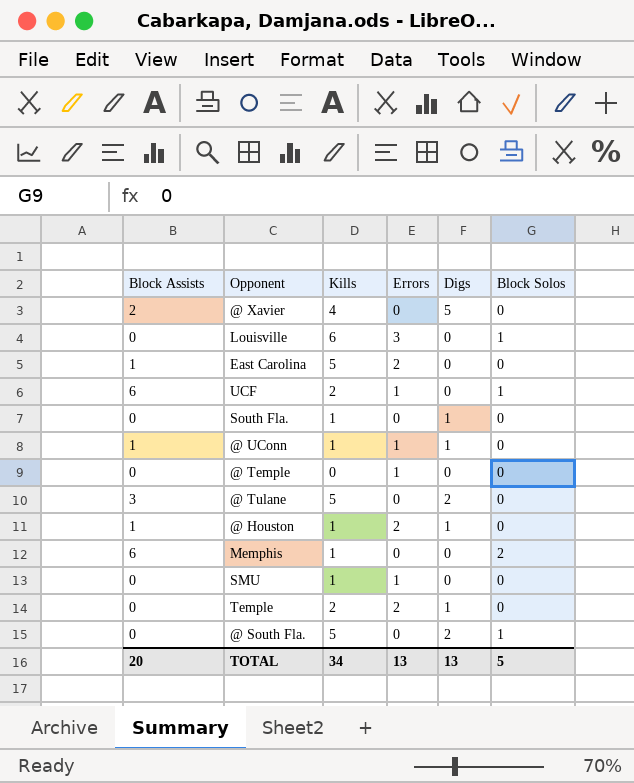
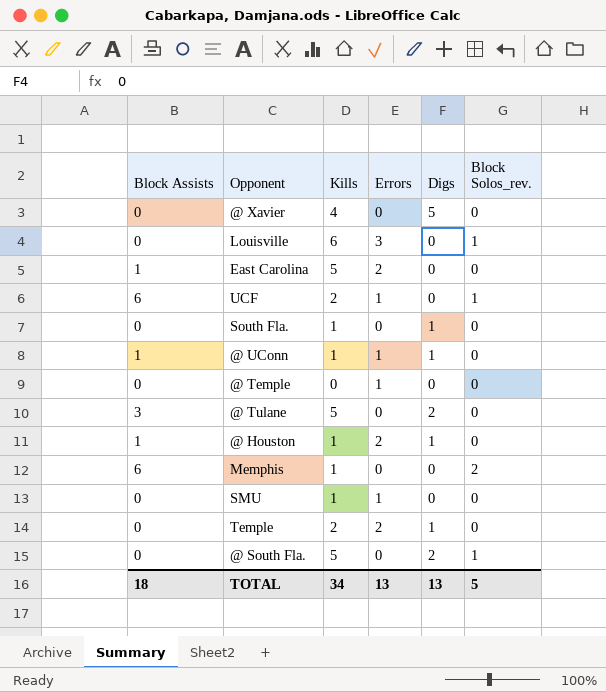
column name: Block Solos -> Block Solos_rev.
@ Xavier | Block Assists: 2 -> 0
TOTAL | Block Assists: 20 -> 18

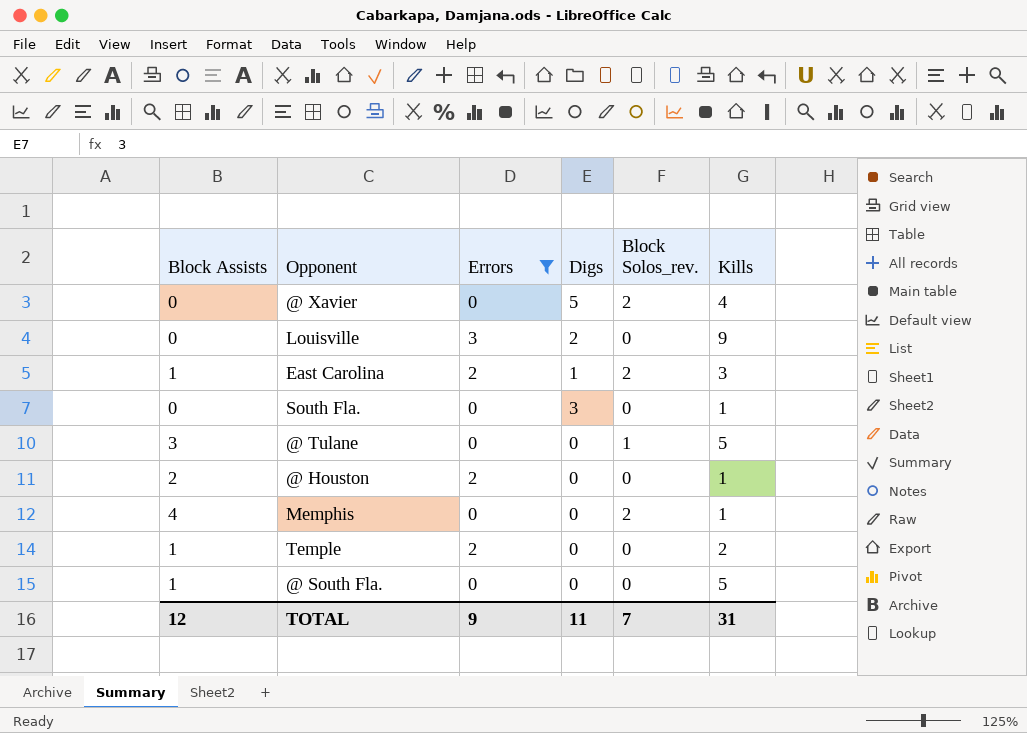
filter: none -> Errors != 1
column Kills | position: 3 -> 6
@ Xavier | Block Solos_rev.: 0 -> 2
Louisville | Digs: 0 -> 2
Louisville | Block Solos_rev.: 1 -> 0
Louisville | Kills: 6 -> 9
East Carolina | Digs: 0 -> 1
East Carolina | Block Solos_rev.: 0 -> 2
East Carolina | Kills: 5 -> 3
South Fla. | Digs: 1 -> 3
@ Tulane | Digs: 2 -> 0
@ Tulane | Block Solos_rev.: 0 -> 1
@ Houston | Block Assists: 1 -> 2
@ Houston | Digs: 1 -> 0
Memphis | Block Assists: 6 -> 4
Temple | Block Assists: 0 -> 1
Temple | Digs: 1 -> 0
@ South Fla. | Block Assists: 0 -> 1
@ South Fla. | Digs: 2 -> 0
@ South Fla. | Block Solos_rev.: 1 -> 0
TOTAL | Block Assists: 18 -> 12
TOTAL | Errors: 13 -> 9
TOTAL | Digs: 13 -> 11
TOTAL | Block Solos_rev.: 5 -> 7
TOTAL | Kills: 34 -> 31

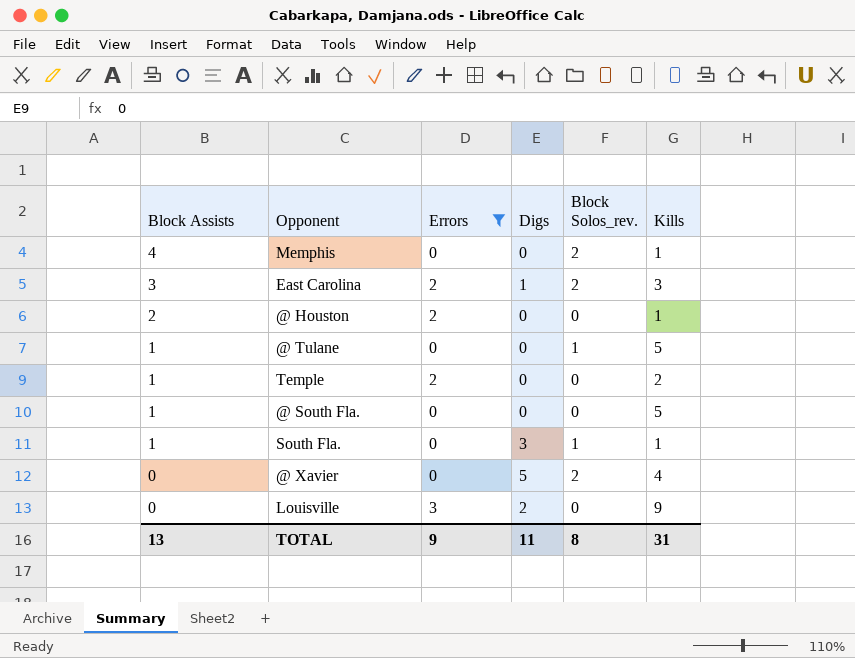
row order: none -> Block Assists descending
East Carolina | Block Assists: 1 -> 3
@ Tulane | Block Assists: 3 -> 1
South Fla. | Block Assists: 0 -> 1
South Fla. | Block Solos_rev.: 0 -> 1
TOTAL | Block Assists: 12 -> 13
TOTAL | Block Solos_rev.: 7 -> 8

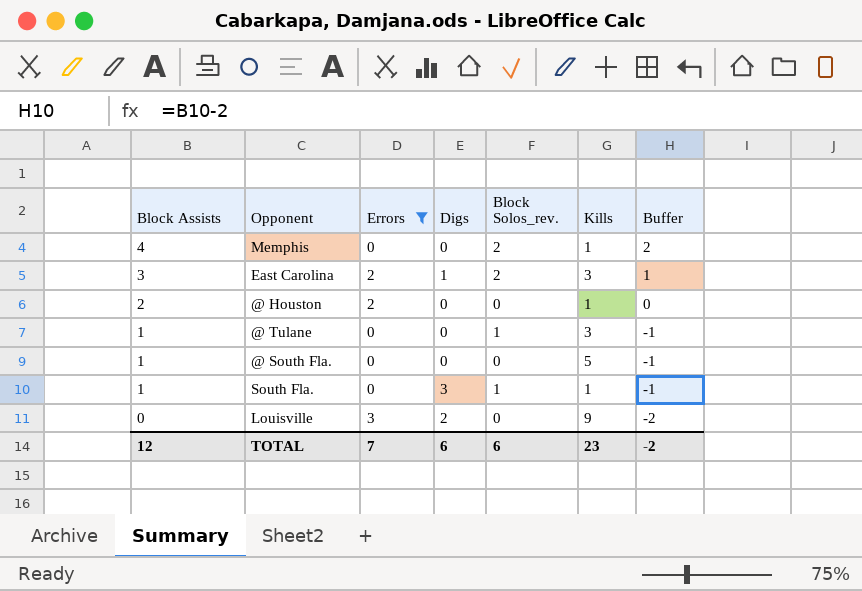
column Buffer | formula: none -> [Block Assists] - 2
row Temple: 1 | 2 | 0 | 0 | 2 -> none
row @ Xavier: 0 | 0 | 5 | 2 | 4 -> none
@ Tulane | Kills: 5 -> 3
TOTAL | Block Assists: 13 -> 12
TOTAL | Errors: 9 -> 7
TOTAL | Digs: 11 -> 6
TOTAL | Block Solos_rev.: 8 -> 6
TOTAL | Kills: 31 -> 23

